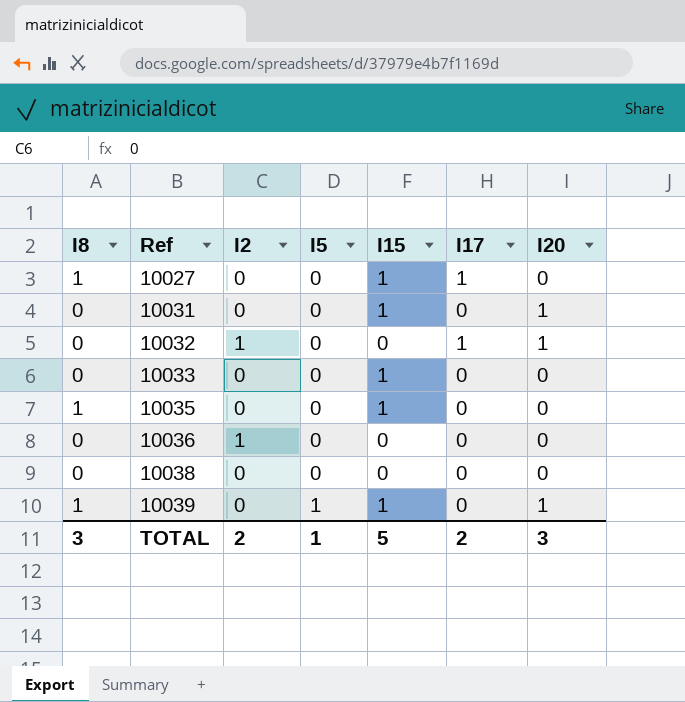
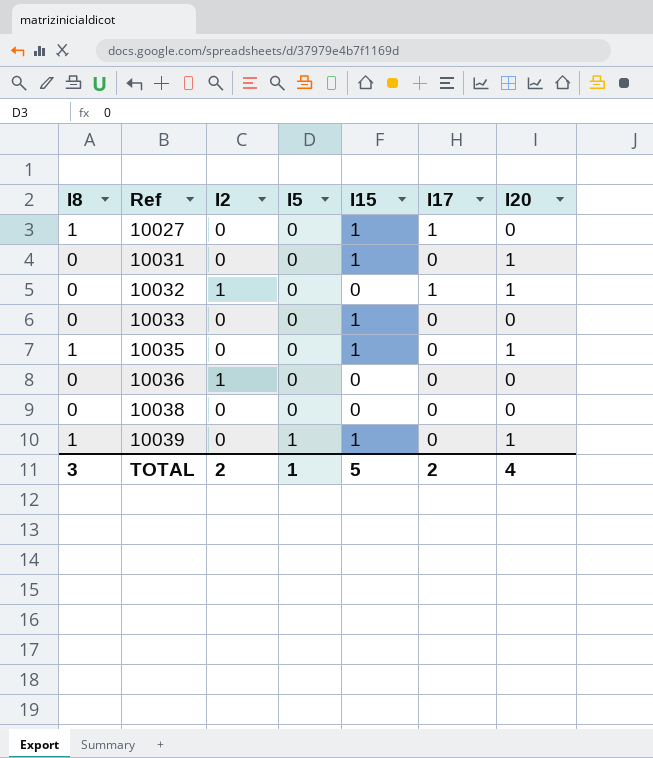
10035 | I20: 0 -> 1
TOTAL | I20: 3 -> 4

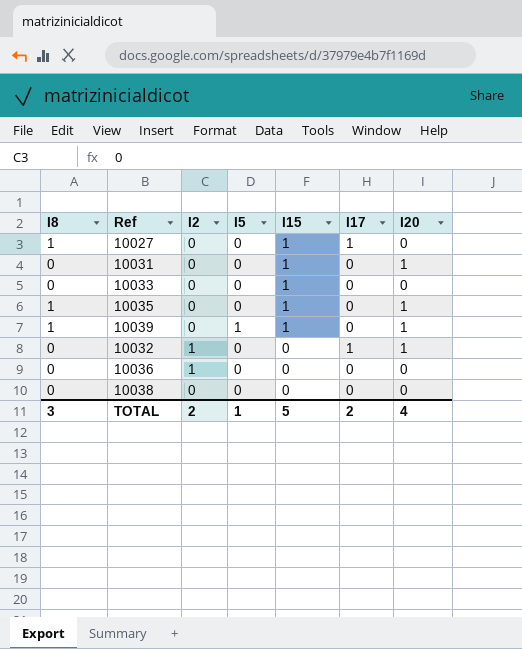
row order: Ref ascending -> I15 descending

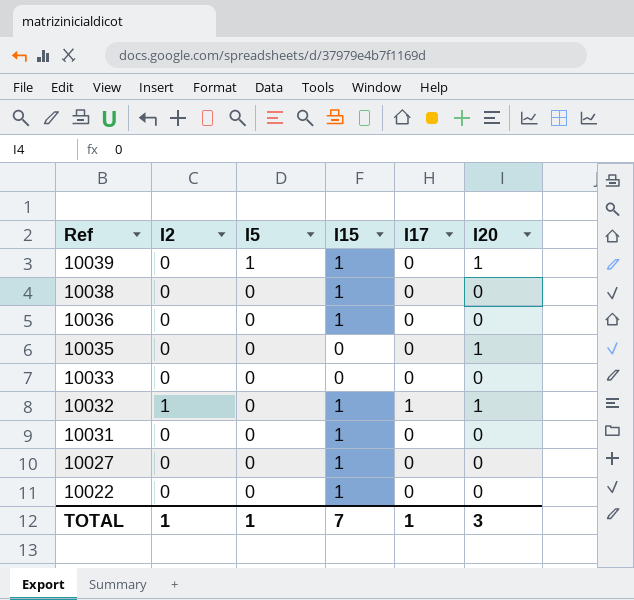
row order: I15 descending -> Ref descending
column I8 | position: 1 -> none
10038 | I15: 0 -> 1
10036 | I2: 1 -> 0
10036 | I15: 0 -> 1
10035 | I15: 1 -> 0
10033 | I15: 1 -> 0
10032 | I15: 0 -> 1
10031 | I20: 1 -> 0
10027 | I17: 1 -> 0
row 10022: none -> 0 | 0 | 1 | 0 | 0
TOTAL | I2: 2 -> 1
TOTAL | I15: 5 -> 7
TOTAL | I17: 2 -> 1
TOTAL | I20: 4 -> 3

